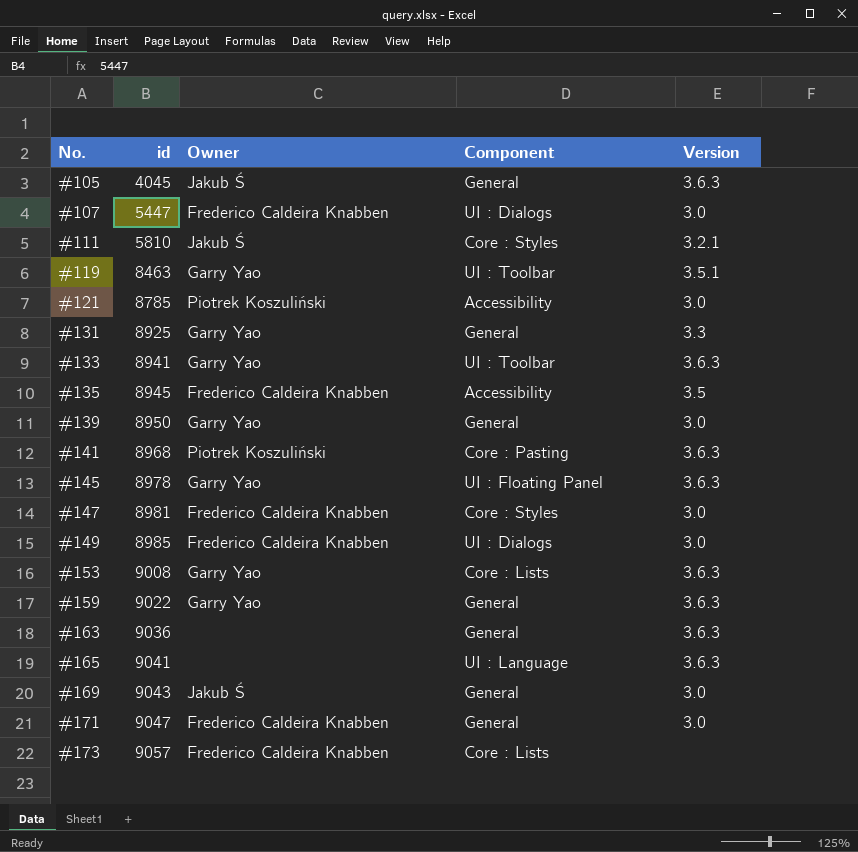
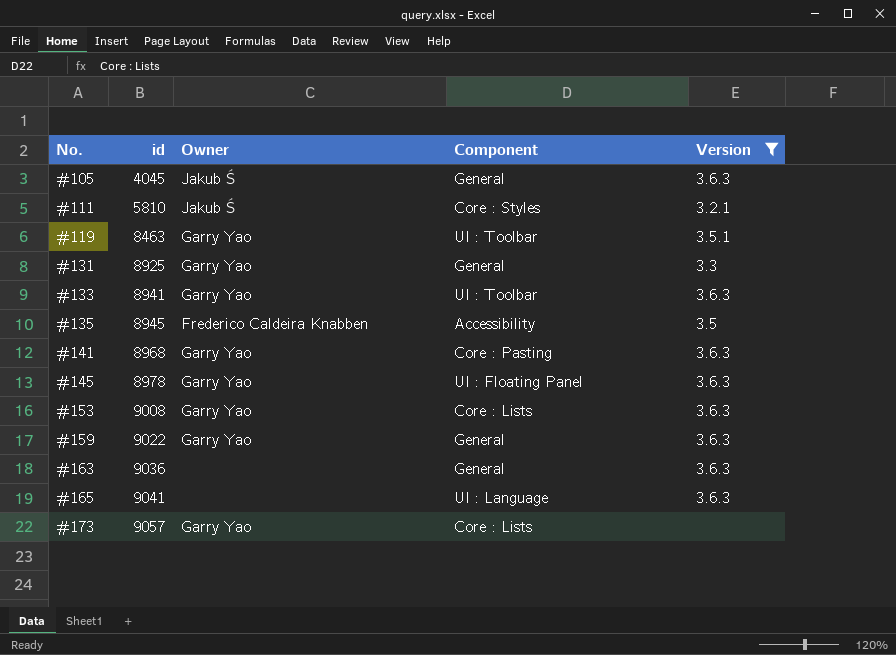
filter: none -> Version != 3.0
#141 | Owner: Piotrek Koszuliński -> Garry Yao
#173 | Owner: Frederico Caldeira Knabben -> Garry Yao

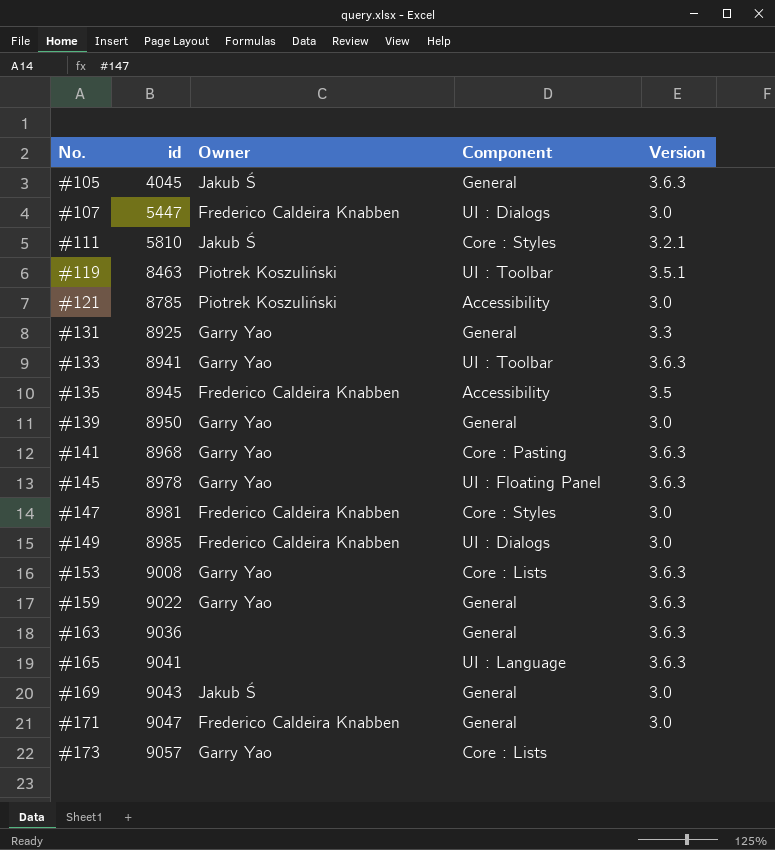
filter: Version != 3.0 -> none
#119 | Owner: Garry Yao -> Piotrek Koszuliński

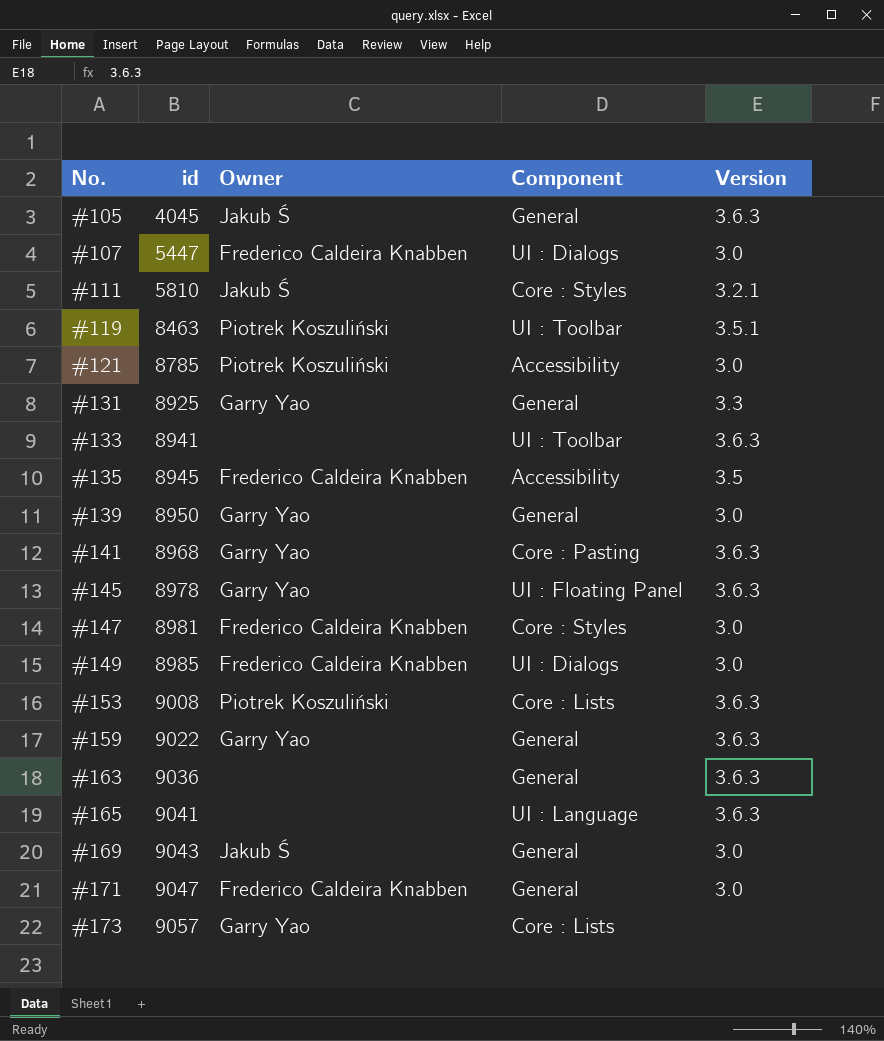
#133 | Owner: Garry Yao -> none
#153 | Owner: Garry Yao -> Piotrek Koszuliński

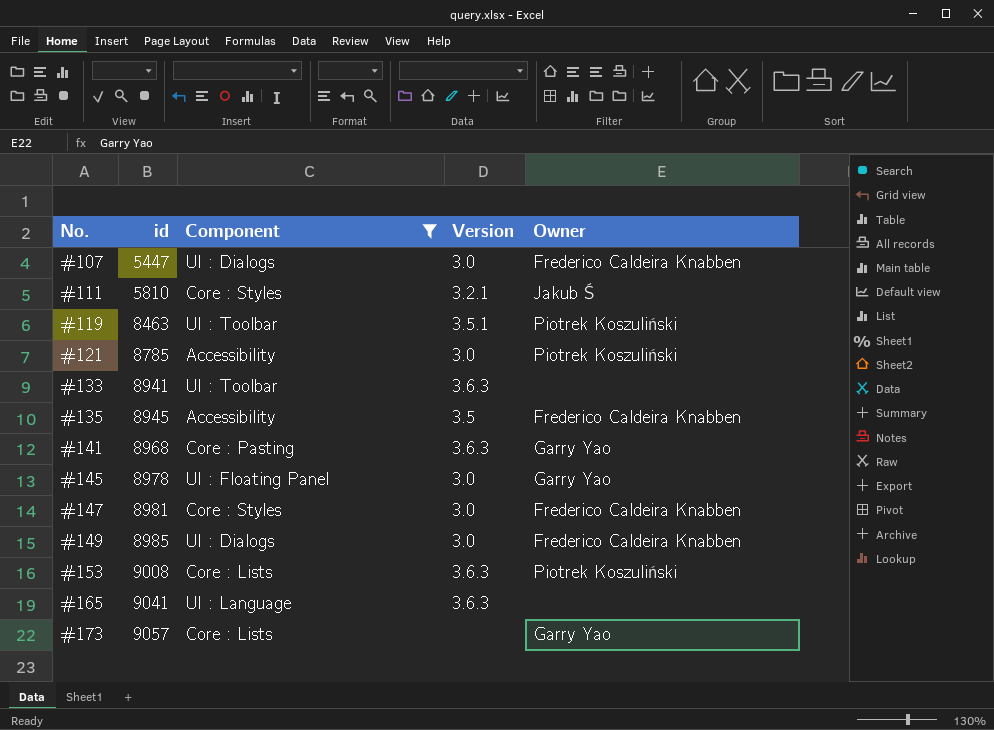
filter: none -> Component != General
column Owner | position: 3 -> 5
#145 | Version: 3.6.3 -> 3.0

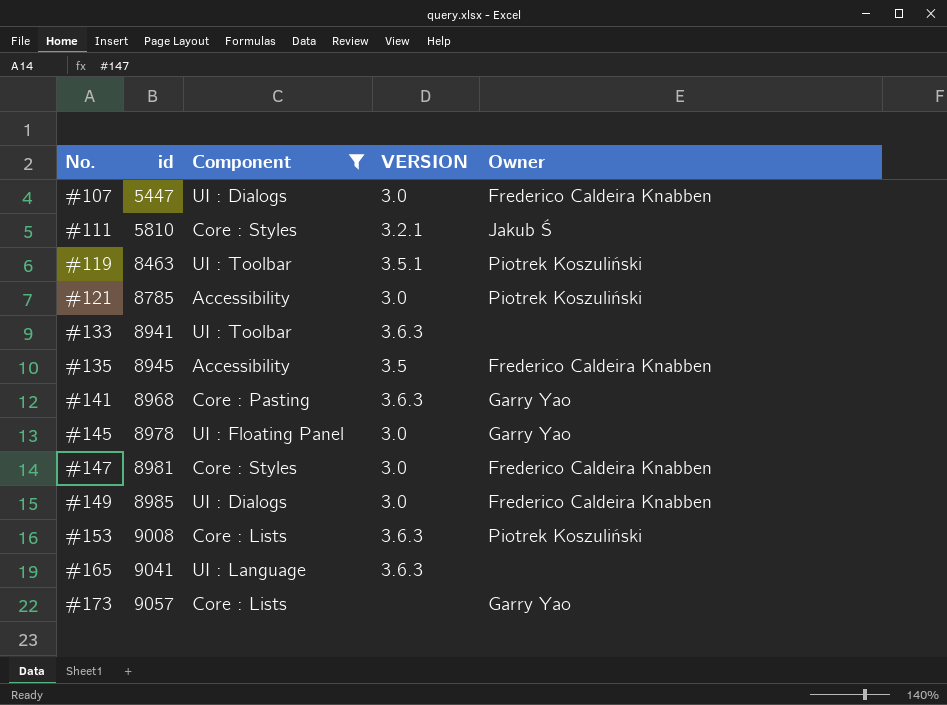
column name: Version -> VERSION

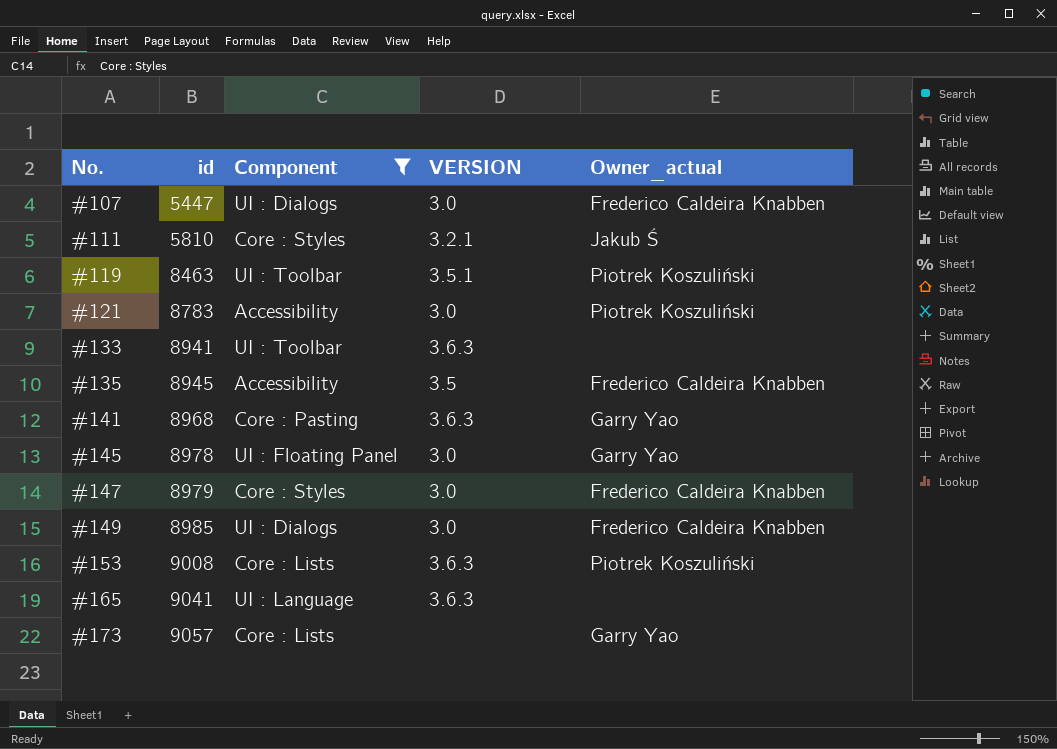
column name: Owner -> Owner_actual
#121 | id: 8785 -> 8783
#147 | id: 8981 -> 8979

